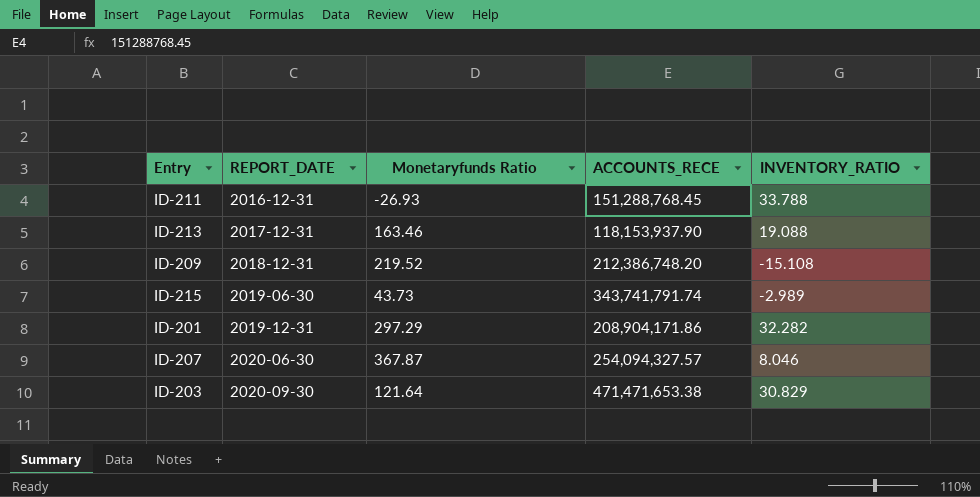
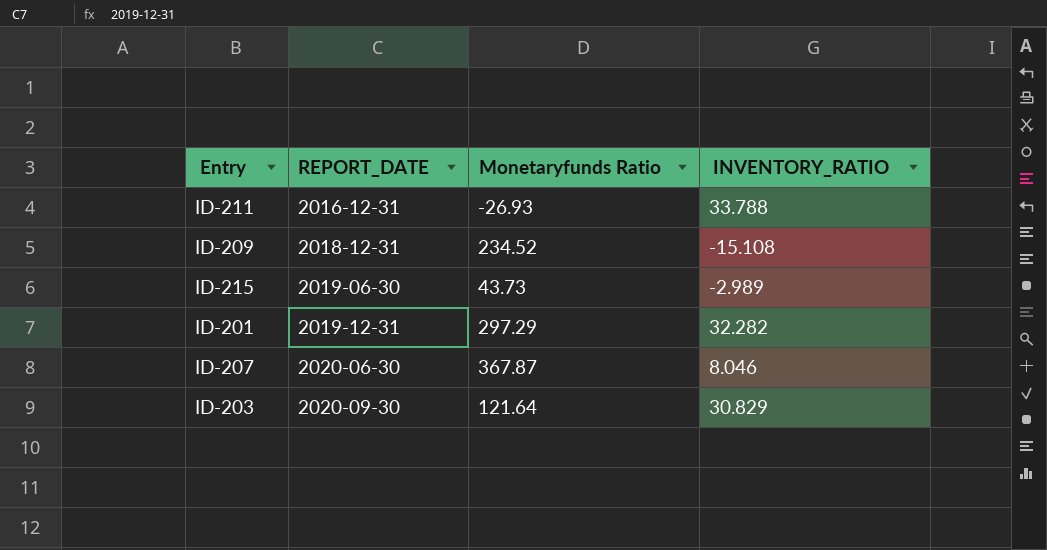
column ACCOUNTS_RECE | position: 4 -> none
row ID-213: 2017-12-31 | 163.46 | 118,153,937.90 | 19.088 -> none
ID-209 | Monetaryfunds Ratio: 219.52 -> 234.52

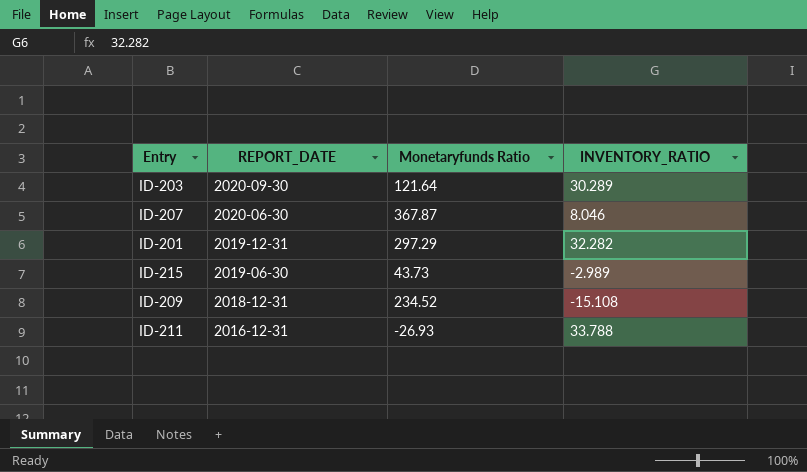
row order: REPORT_DATE ascending -> REPORT_DATE descending
ID-203 | INVENTORY_RATIO: 30.829 -> 30.289

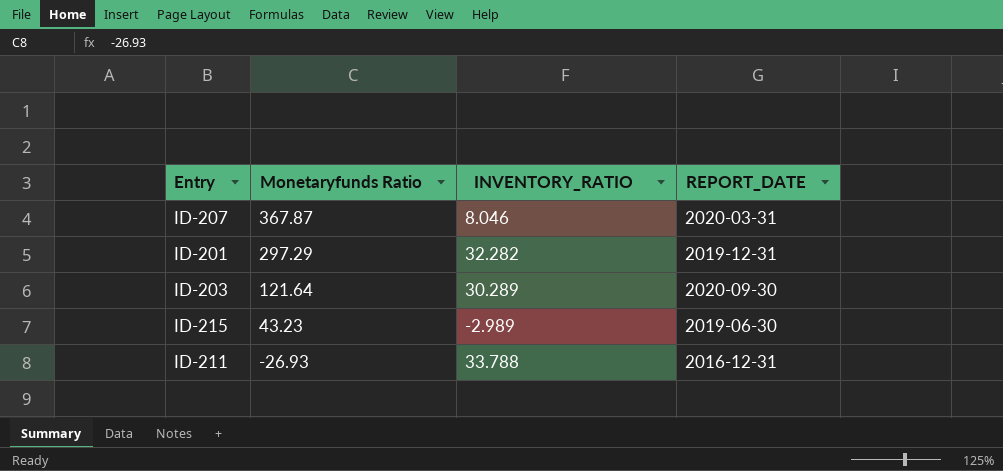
row order: REPORT_DATE descending -> Monetaryfunds Ratio descending
column REPORT_DATE | position: 2 -> 4
row ID-209: 2018-12-31 | 234.52 | -15.108 -> none
ID-207 | REPORT_DATE: 2020-06-30 -> 2020-03-31
ID-215 | Monetaryfunds Ratio: 43.73 -> 43.23

